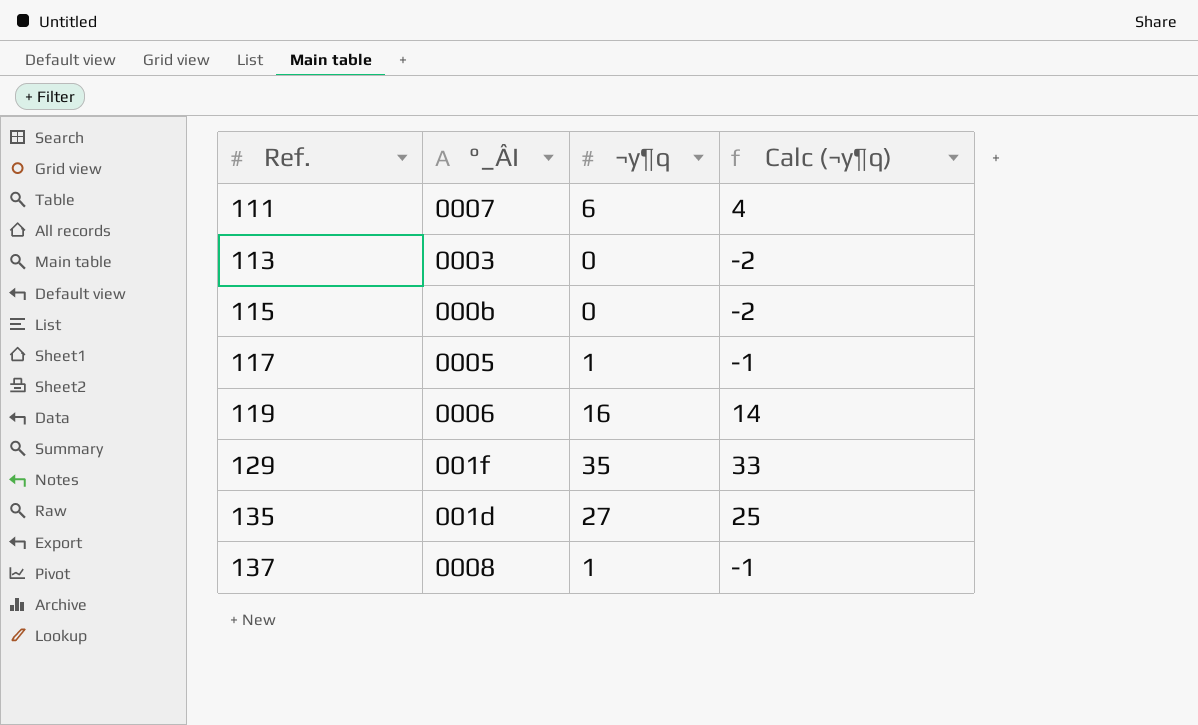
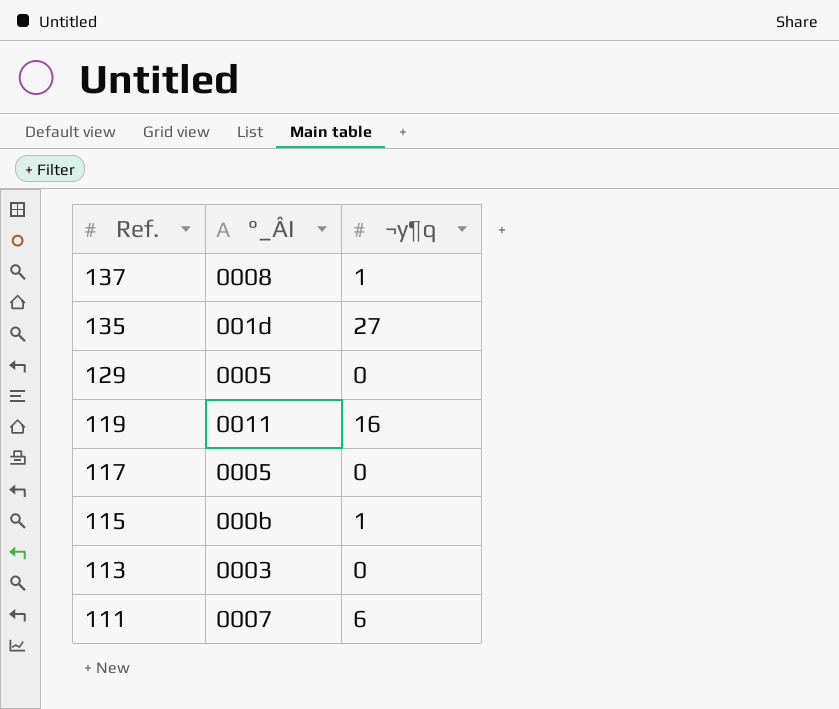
row order: Ref. ascending -> Ref. descending
column Calc (¬y¶q) | formula: [¬y¶q] - 2 -> none
129 | °_ÂI: 001f -> 0005
129 | ¬y¶q: 35 -> 0
119 | °_ÂI: 0006 -> 0011
117 | ¬y¶q: 1 -> 0
115 | ¬y¶q: 0 -> 1

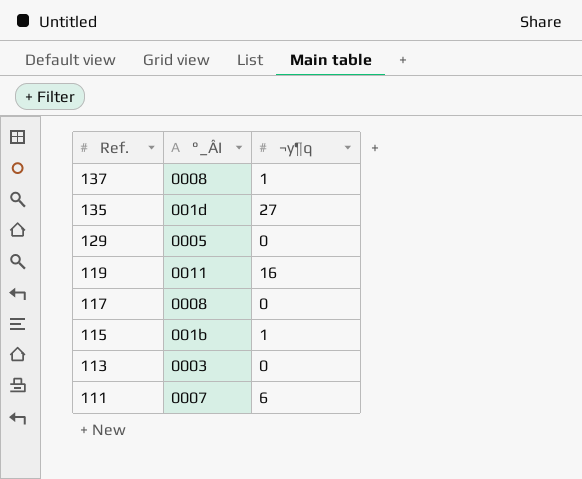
117 | °_ÂI: 0005 -> 0008
115 | °_ÂI: 000b -> 001b

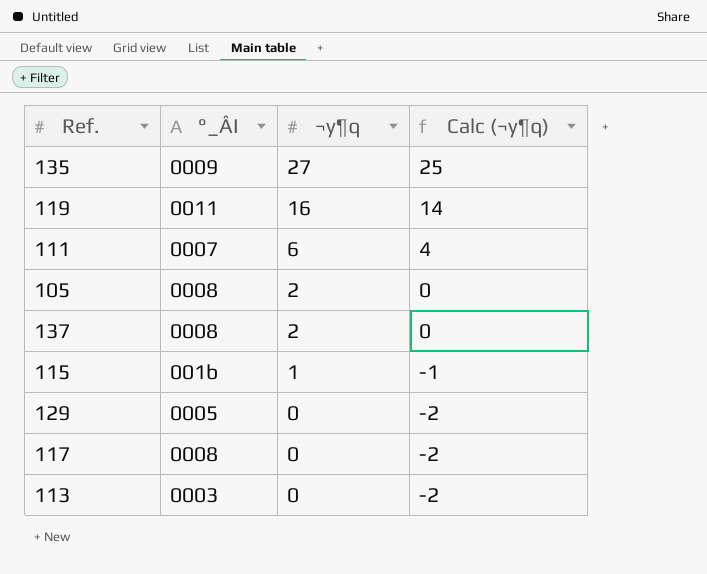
row order: Ref. descending -> ¬y¶q descending
column Calc (¬y¶q) | formula: none -> [¬y¶q] - 2
135 | °_ÂI: 001d -> 0009
row 105: none -> 0008 | 2 | 0
137 | ¬y¶q: 1 -> 2

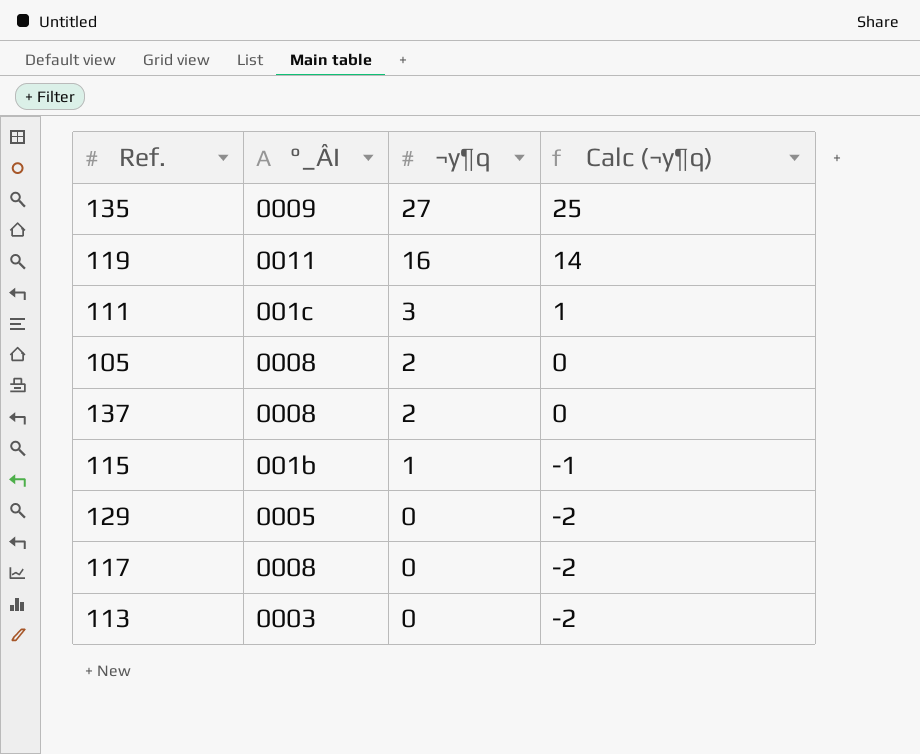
111 | °_ÂI: 0007 -> 001c
111 | ¬y¶q: 6 -> 3
111 | Calc (¬y¶q): 4 -> 1

